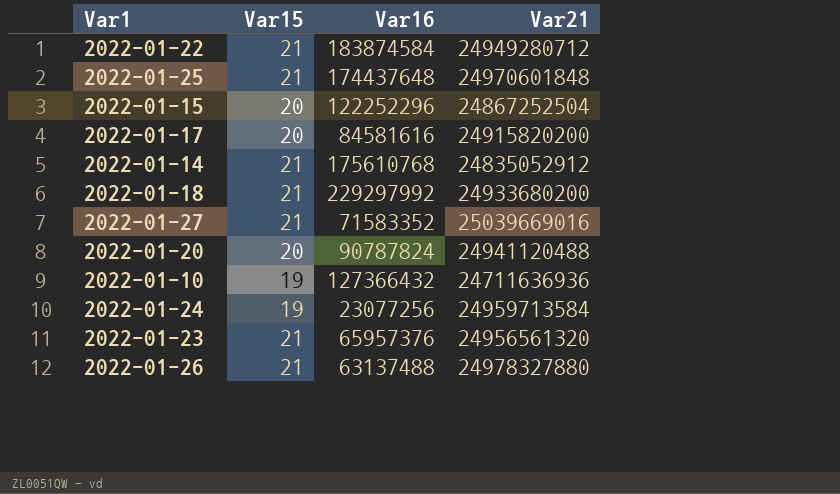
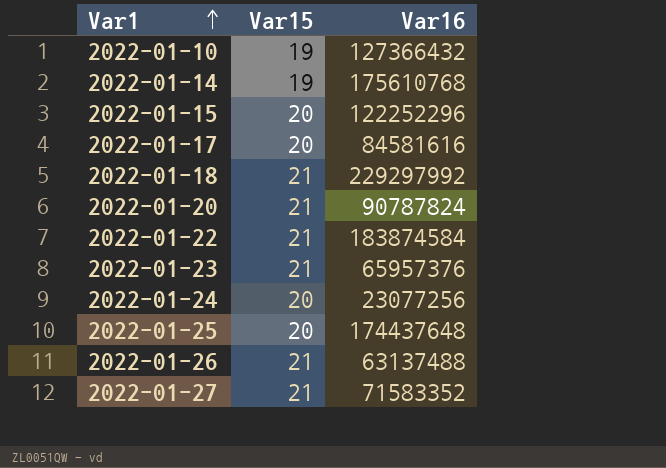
row order: none -> Var1 ascending
column Var21 | position: 4 -> none
2022-01-14 | Var15: 21 -> 19
2022-01-20 | Var15: 20 -> 21
2022-01-24 | Var15: 19 -> 20
2022-01-25 | Var15: 21 -> 20

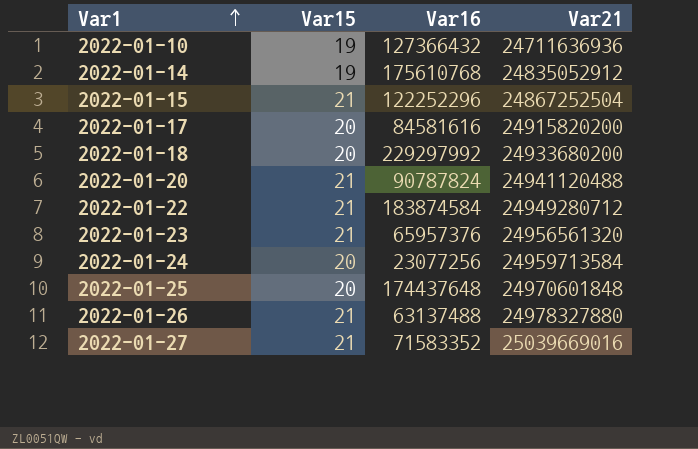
column Var21 | position: none -> 4
2022-01-15 | Var15: 20 -> 21
2022-01-18 | Var15: 21 -> 20

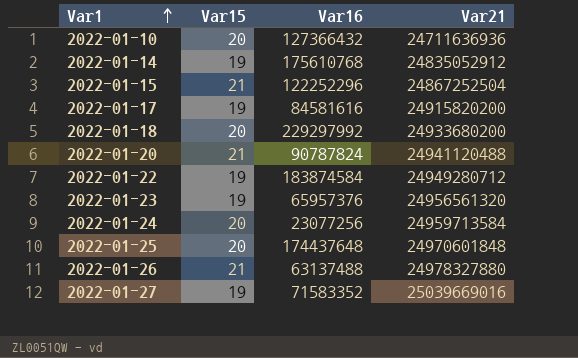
2022-01-10 | Var15: 19 -> 20
2022-01-17 | Var15: 20 -> 19
2022-01-22 | Var15: 21 -> 19
2022-01-23 | Var15: 21 -> 19
2022-01-27 | Var15: 21 -> 19

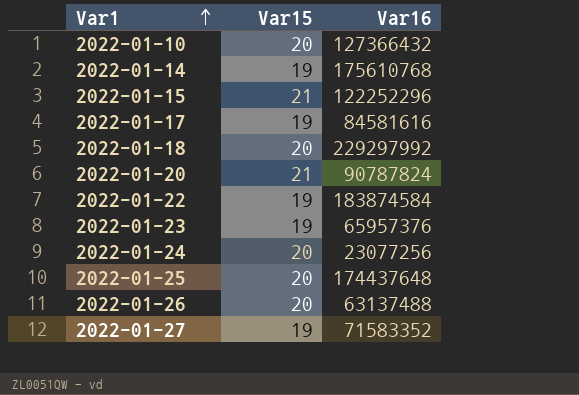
column Var21 | position: 4 -> none
2022-01-26 | Var15: 21 -> 20

